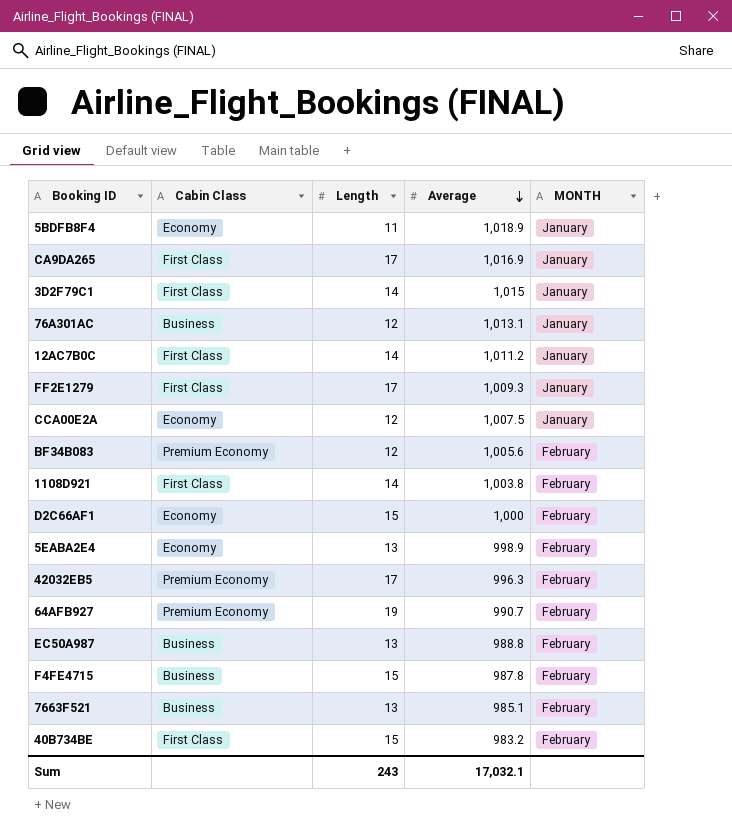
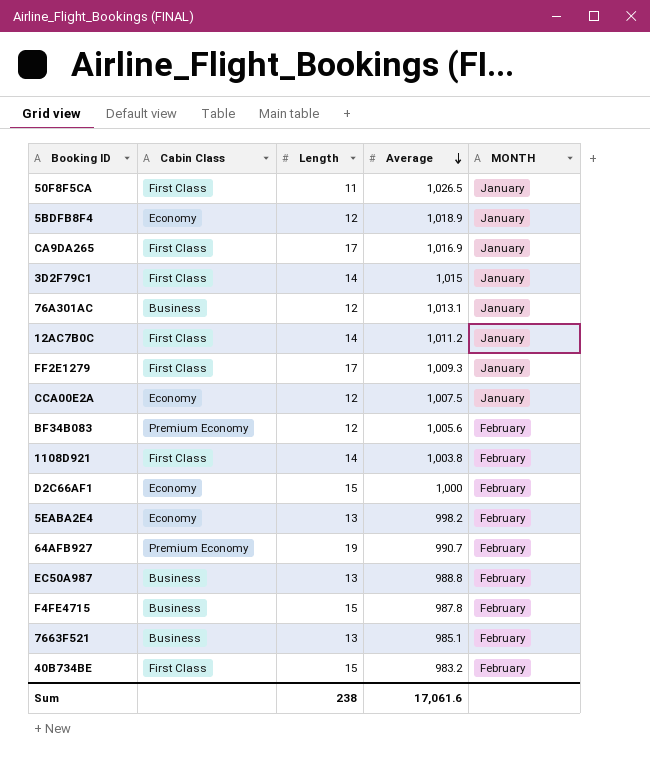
row 42032EB5: Premium Economy | 17 | 996.3 | February -> none
row 50F8F5CA: none -> First Class | 11 | 1,026.5 | January
5BDFB8F4 | Length: 11 -> 12
5EABA2E4 | Average: 998.9 -> 998.2
Sum | Length: 243 -> 238
Sum | Average: 17,032.1 -> 17,061.6

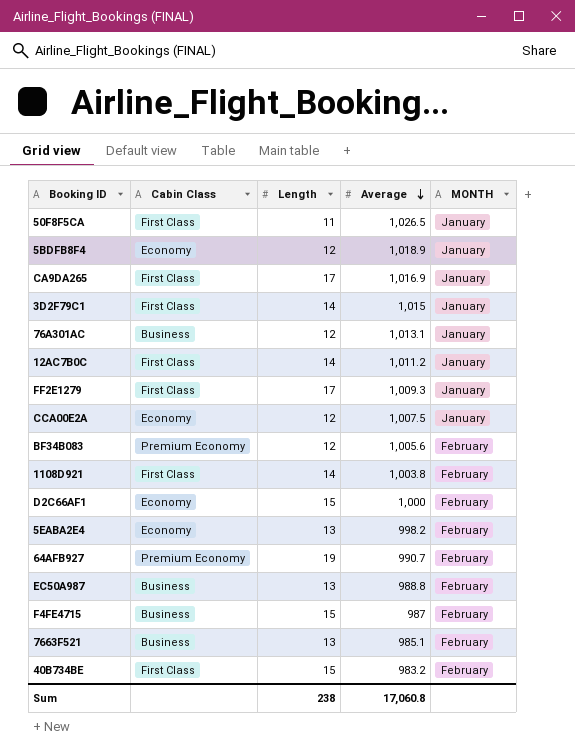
F4FE4715 | Average: 987.8 -> 987
Sum | Average: 17,061.6 -> 17,060.8

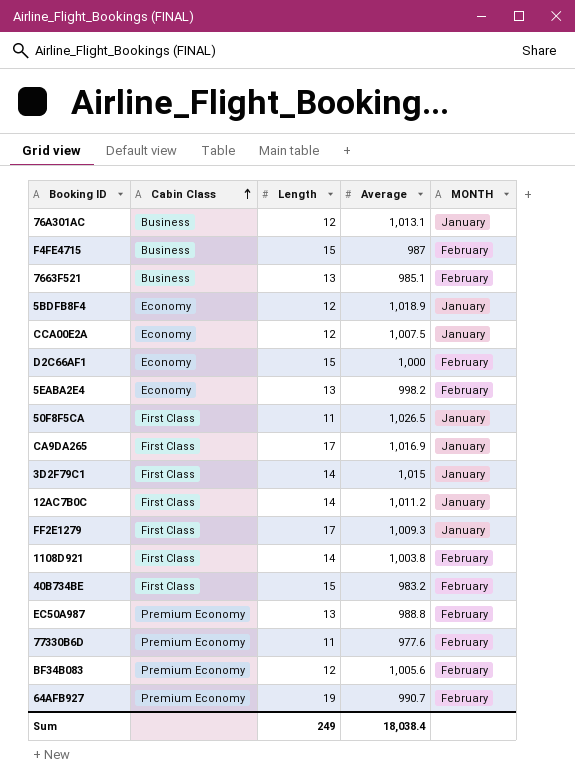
row order: Average descending -> Cabin Class ascending
EC50A987 | Cabin Class: Business -> Premium Economy
row 77330B6D: none -> Premium Economy | 11 | 977.6 | February
Sum | Length: 238 -> 249
Sum | Average: 17,060.8 -> 18,038.4

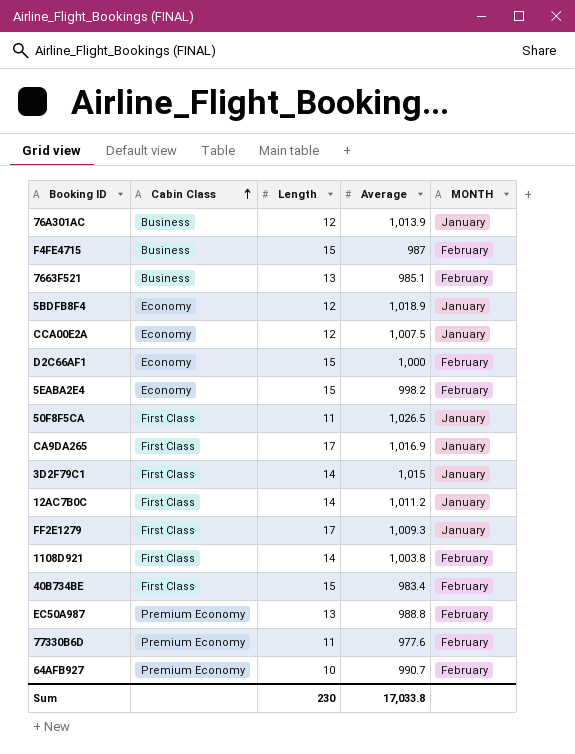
row BF34B083: Premium Economy | 12 | 1,005.6 | February -> none
76A301AC | Average: 1,013.1 -> 1,013.9
5EABA2E4 | Length: 13 -> 15
40B734BE | Average: 983.2 -> 983.4
64AFB927 | Length: 19 -> 10
Sum | Length: 249 -> 230
Sum | Average: 18,038.4 -> 17,033.8

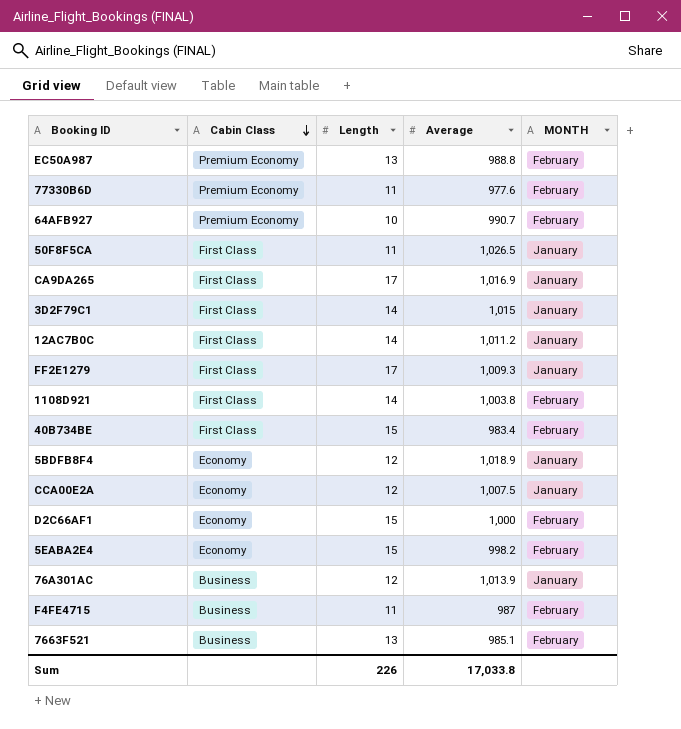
row order: Cabin Class ascending -> Cabin Class descending
F4FE4715 | Length: 15 -> 11
Sum | Length: 230 -> 226

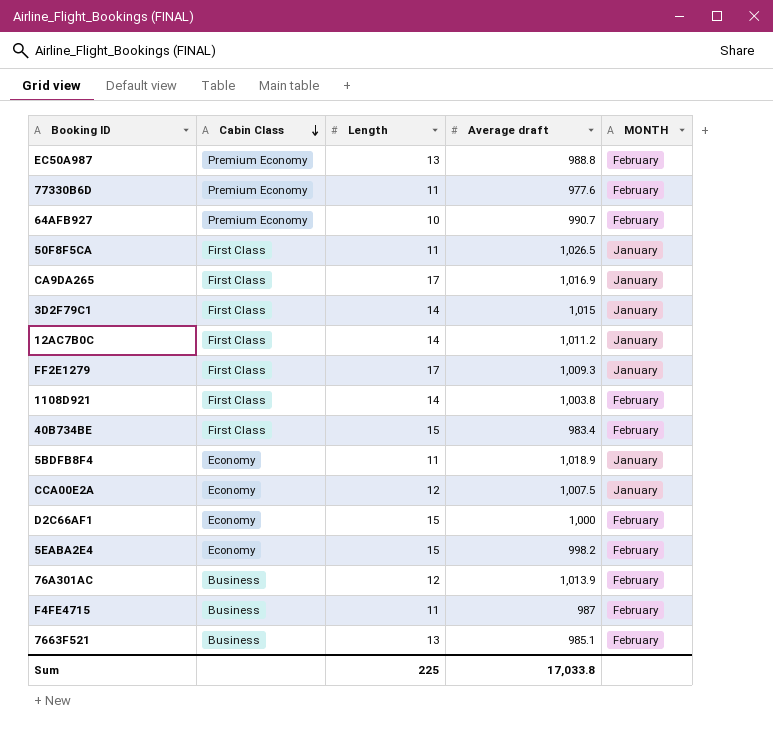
column name: Average -> Average draft
5BDFB8F4 | Length: 12 -> 11
76A301AC | MONTH: January -> February
Sum | Length: 226 -> 225

